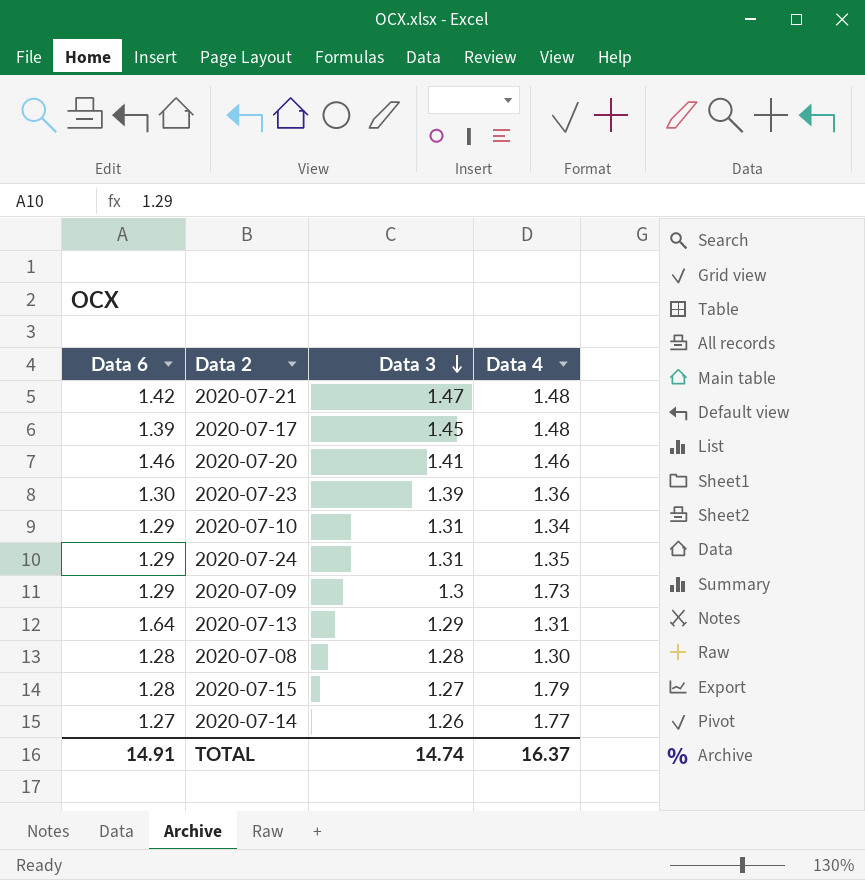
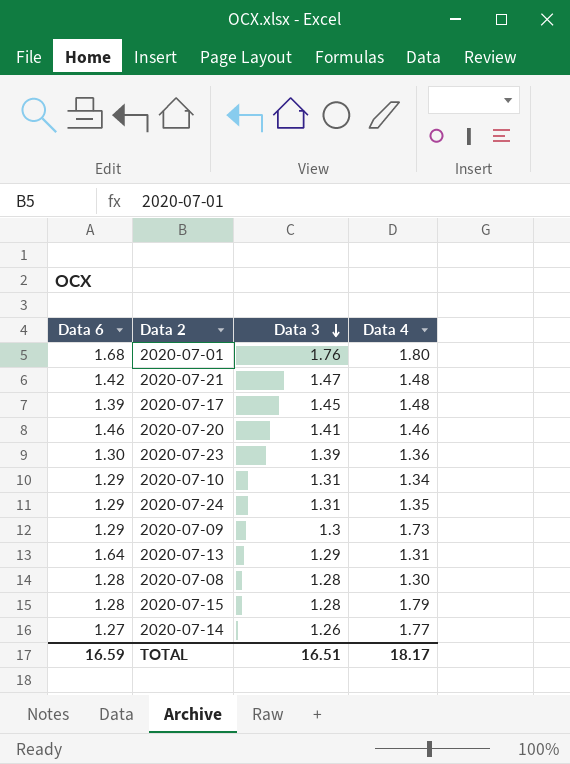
row 2020-07-01: none -> 1.68 | 1.76 | 1.80
2020-07-15 | Data 3: 1.27 -> 1.28
TOTAL | Data 6: 14.91 -> 16.59
TOTAL | Data 3: 14.74 -> 16.51
TOTAL | Data 4: 16.37 -> 18.17

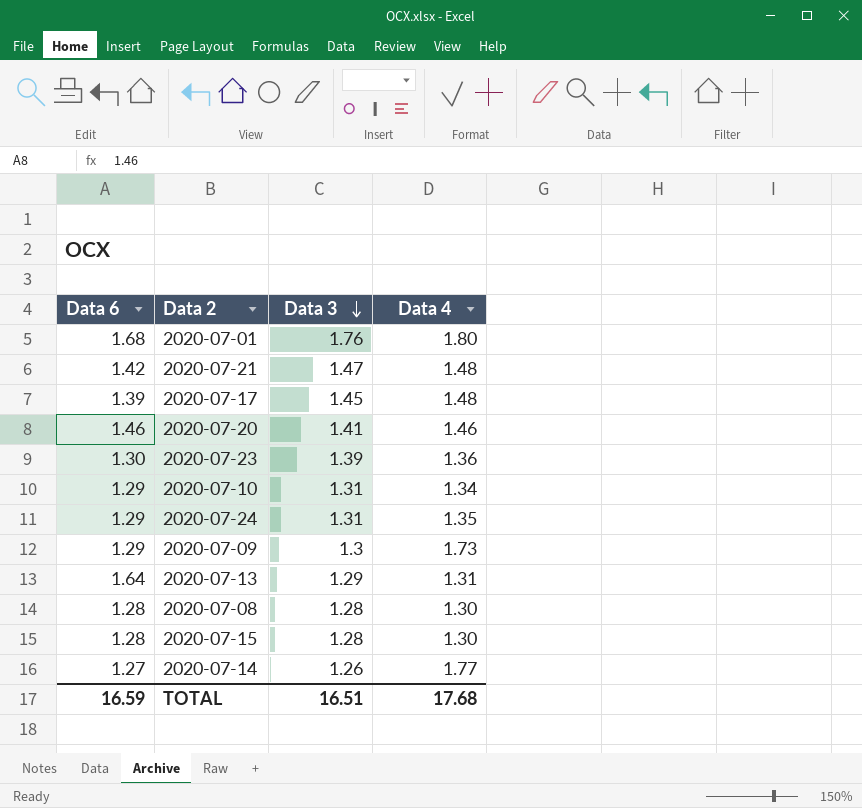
2020-07-15 | Data 4: 1.79 -> 1.30
TOTAL | Data 4: 18.17 -> 17.68

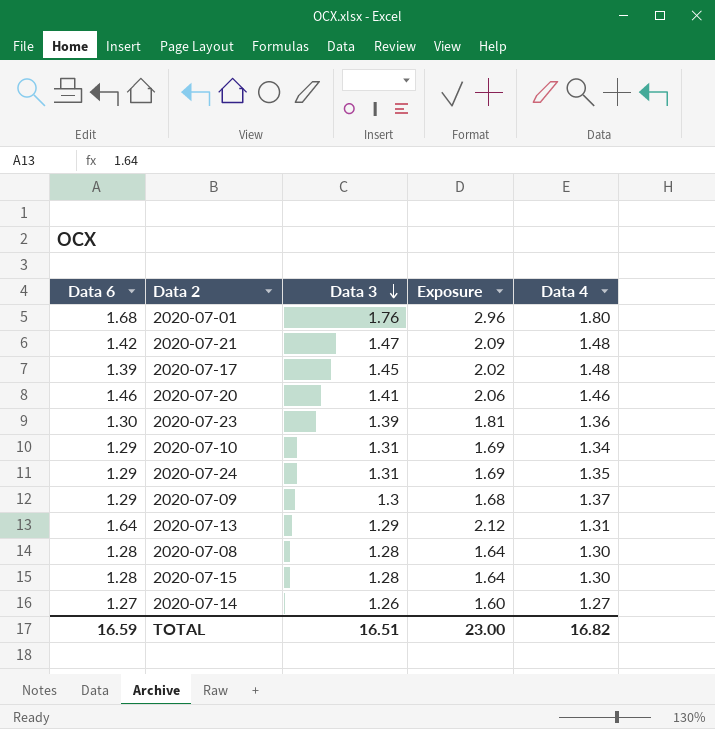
column Exposure | formula: none -> [Data 6] * [Data 3]
2020-07-09 | Data 4: 1.73 -> 1.37
2020-07-14 | Data 4: 1.77 -> 1.27
TOTAL | Data 4: 17.68 -> 16.82

